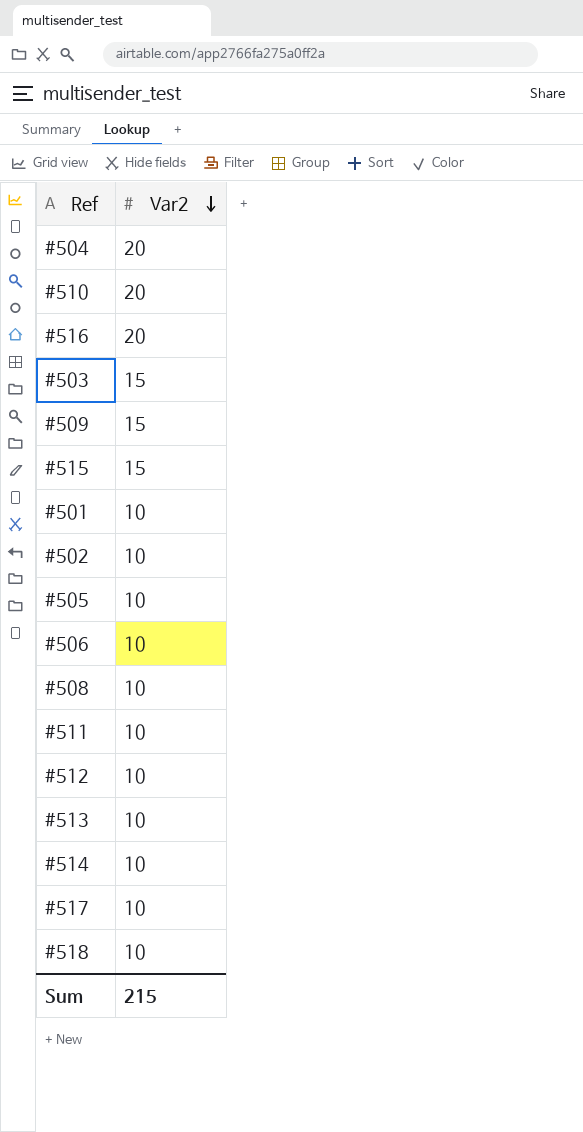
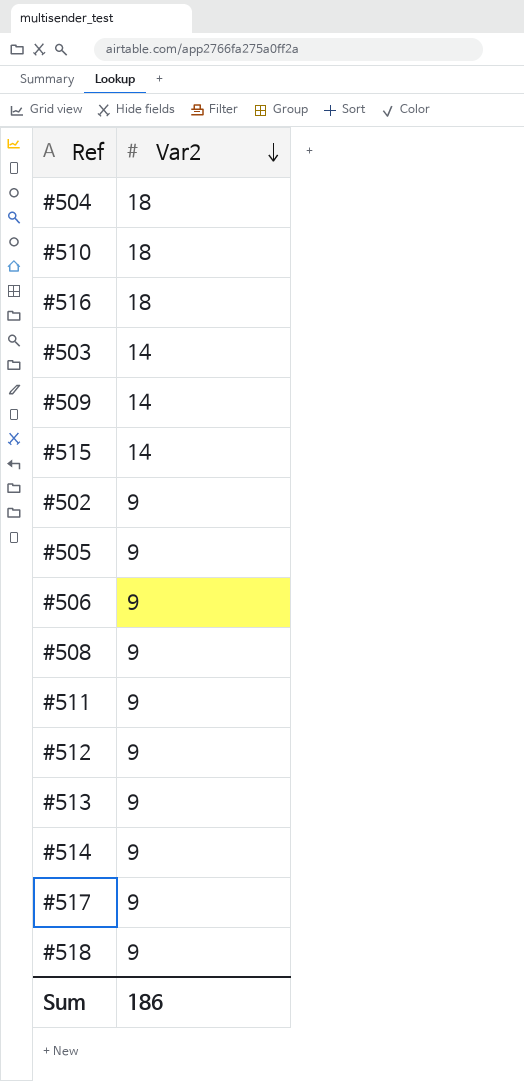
row #501: 10 -> none
#504 | Var2: 20 -> 18
#510 | Var2: 20 -> 18
#516 | Var2: 20 -> 18
#503 | Var2: 15 -> 14
#509 | Var2: 15 -> 14
#515 | Var2: 15 -> 14
#502 | Var2: 10 -> 9
#505 | Var2: 10 -> 9
#506 | Var2: 10 -> 9
#508 | Var2: 10 -> 9
#511 | Var2: 10 -> 9
#512 | Var2: 10 -> 9
#513 | Var2: 10 -> 9
#514 | Var2: 10 -> 9
#517 | Var2: 10 -> 9
#518 | Var2: 10 -> 9
Sum | Var2: 215 -> 186

